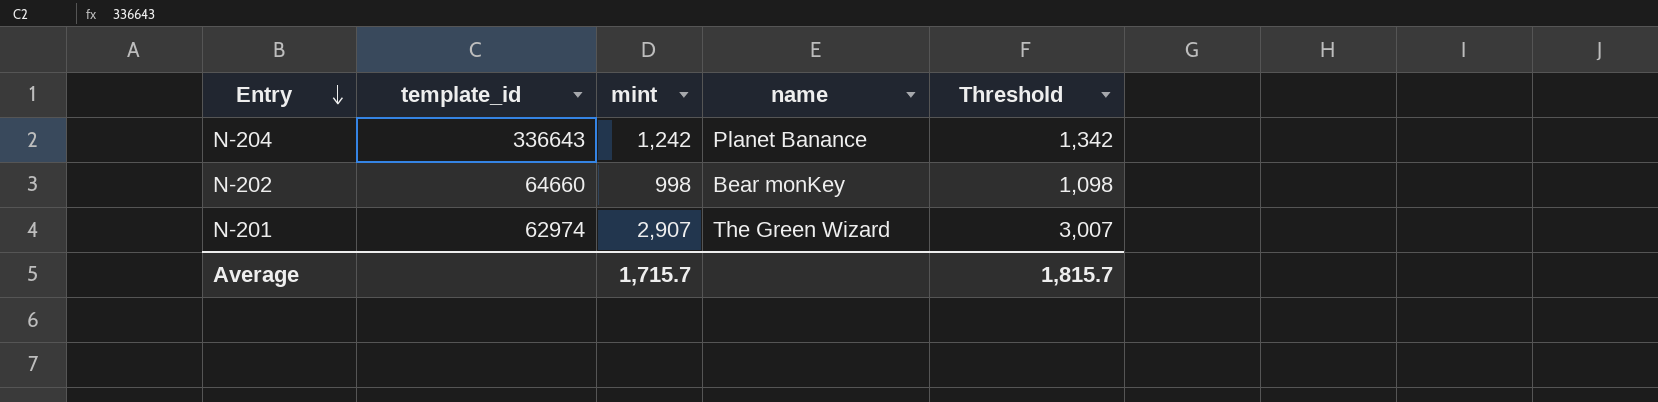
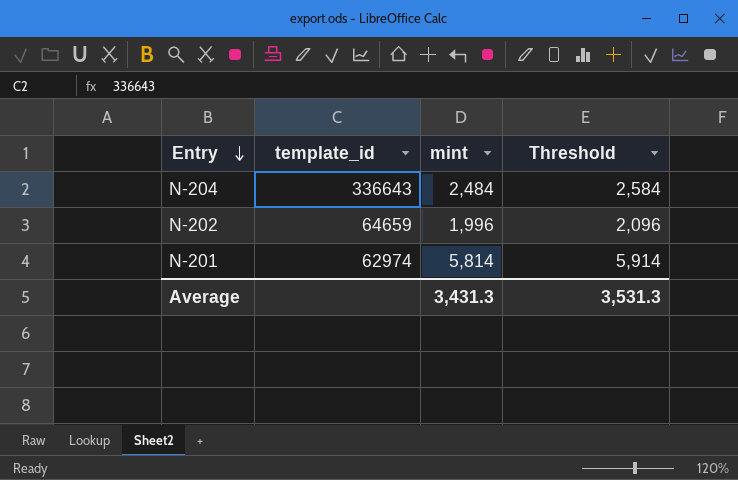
column name | position: 4 -> none
N-204 | mint: 1,242 -> 2,484
N-204 | Threshold: 1,342 -> 2,584
N-202 | template_id: 64660 -> 64659
N-202 | mint: 998 -> 1,996
N-202 | Threshold: 1,098 -> 2,096
N-201 | mint: 2,907 -> 5,814
N-201 | Threshold: 3,007 -> 5,914
Average | mint: 1,715.7 -> 3,431.3
Average | Threshold: 1,815.7 -> 3,531.3

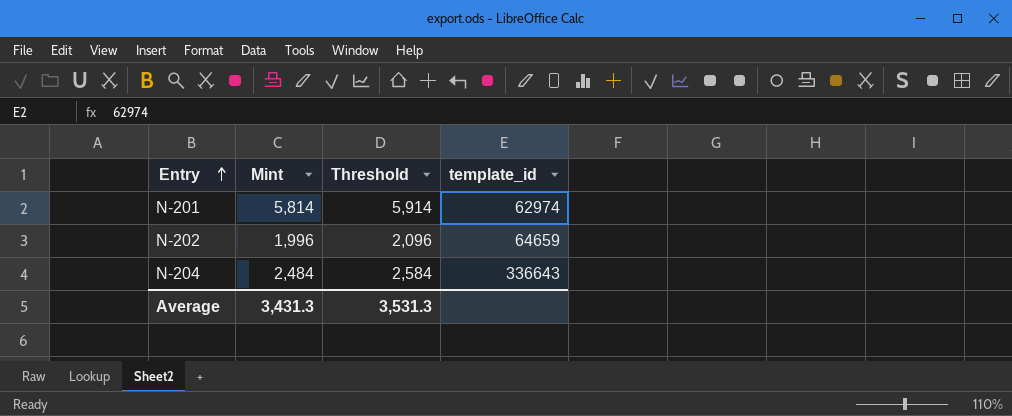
row order: Entry descending -> Entry ascending
column name: mint -> Mint
column template_id | position: 2 -> 4

